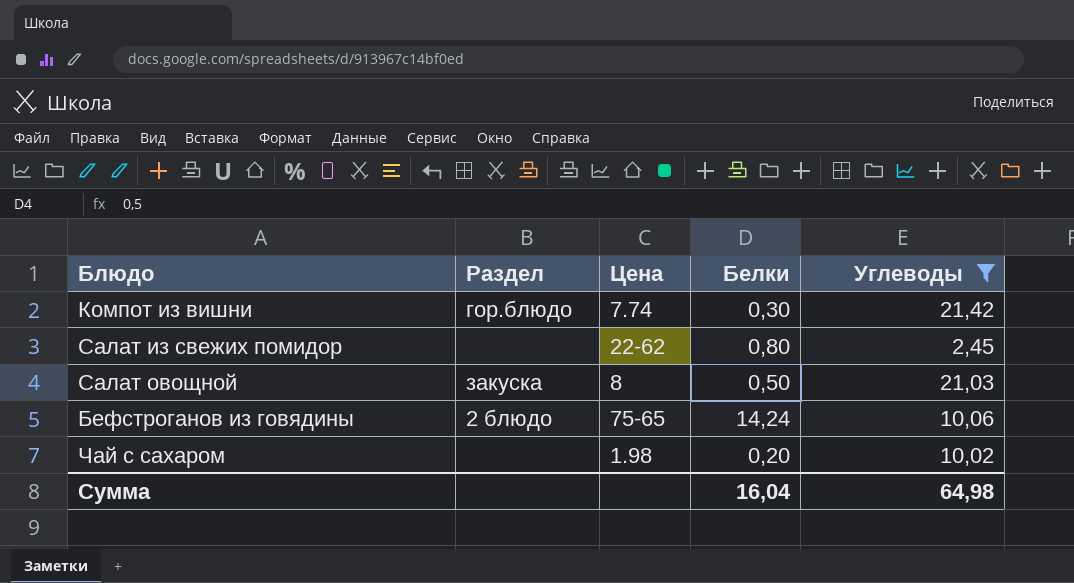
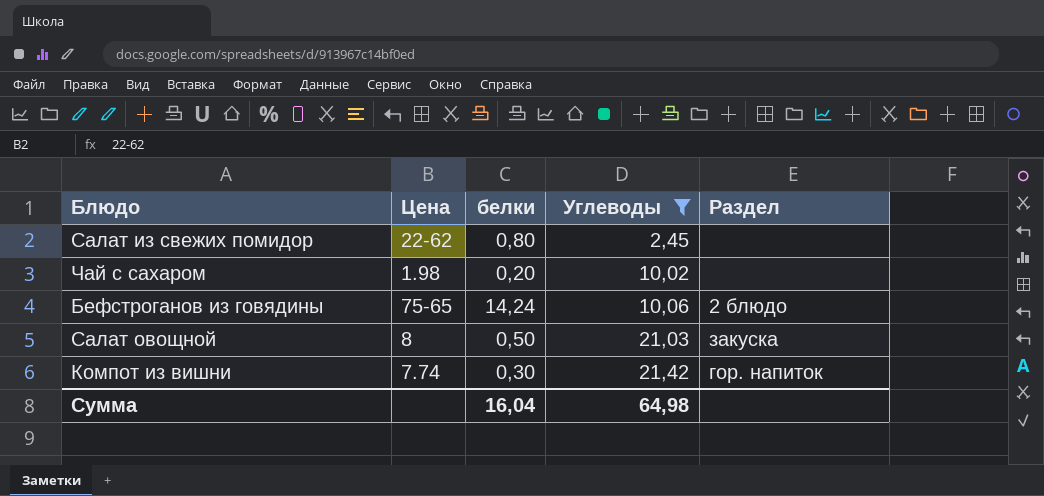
row order: none -> Углеводы ascending
column name: Белки -> белки
column Раздел | position: 2 -> 5
Компот из вишни | Раздел: гор.блюдо -> гор. напиток

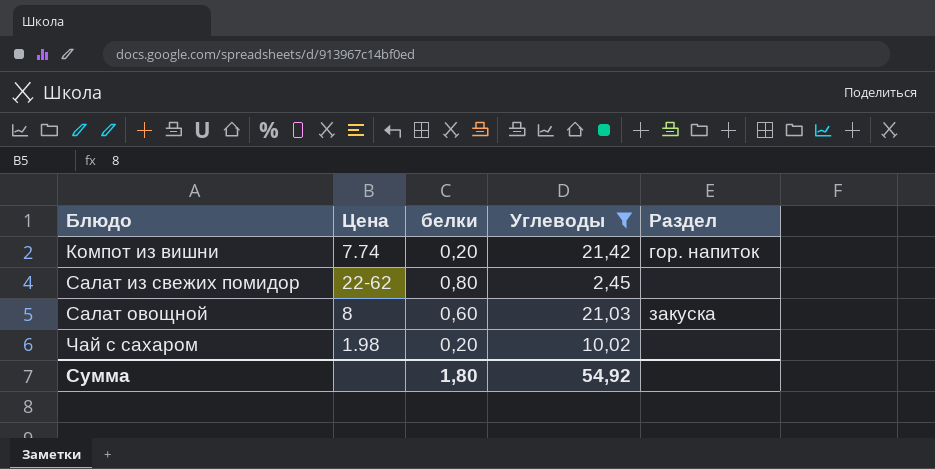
row order: Углеводы ascending -> Блюдо ascending
row Бефстроганов из говядины: 75-65 | 14,24 | 10,06 | 2 блюдо -> none
Компот из вишни | белки: 0,30 -> 0,20
Салат овощной | белки: 0,50 -> 0,60
Сумма | белки: 16,04 -> 1,80
Сумма | Углеводы: 64,98 -> 54,92

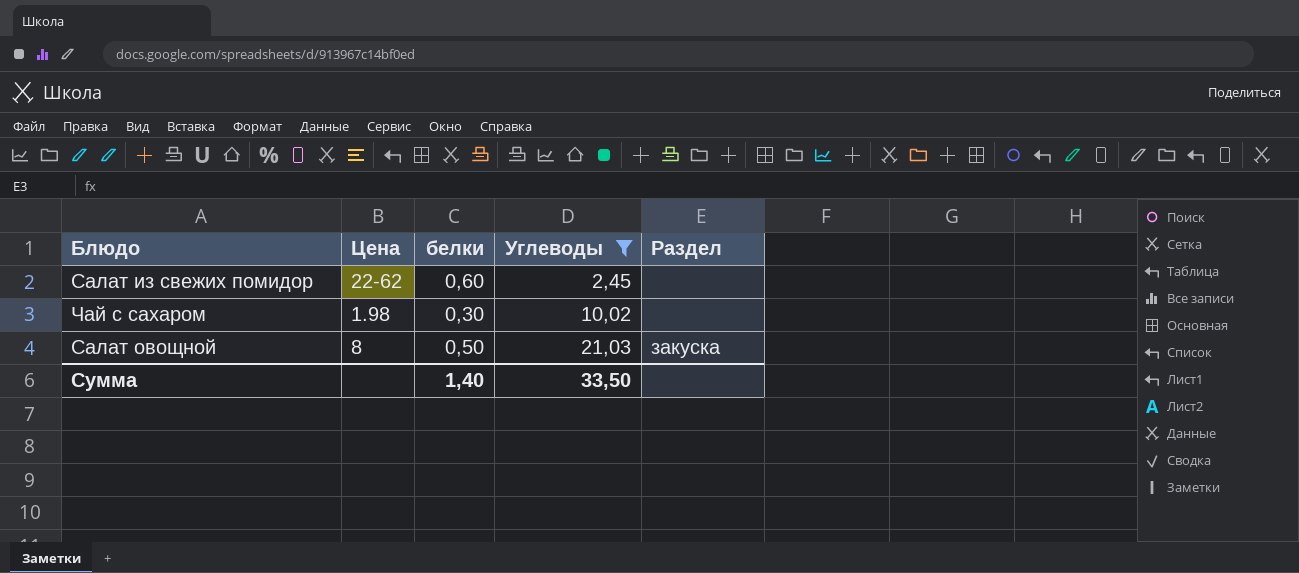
row order: Блюдо ascending -> Углеводы ascending
row Компот из вишни: 7.74 | 0,20 | 21,42 | гор. напиток -> none
Салат из свежих помидор | белки: 0,80 -> 0,60
Чай с сахаром | белки: 0,20 -> 0,30
Салат овощной | белки: 0,60 -> 0,50
Сумма | белки: 1,80 -> 1,40
Сумма | Углеводы: 54,92 -> 33,50

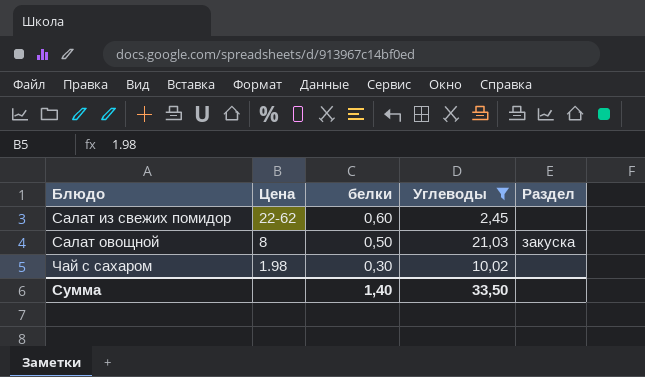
row order: Углеводы ascending -> Блюдо ascending

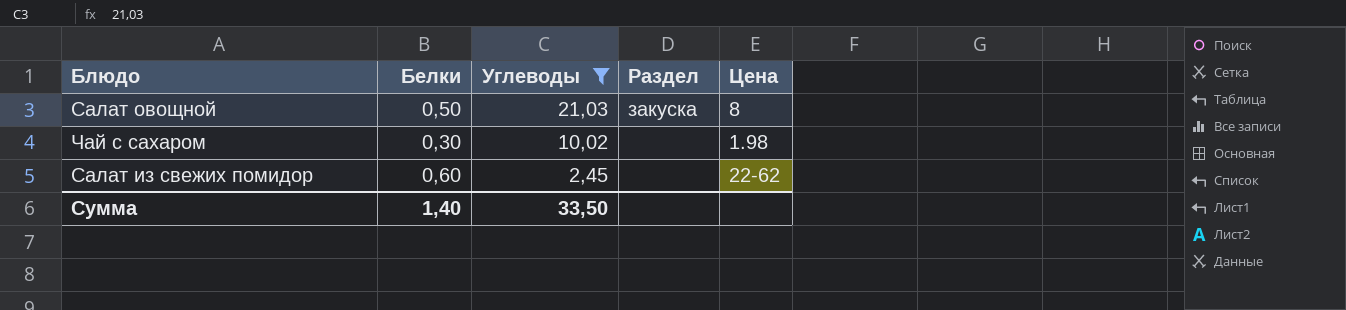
row order: Блюдо ascending -> Углеводы descending
column name: белки -> Белки
column Цена | position: 2 -> 5

